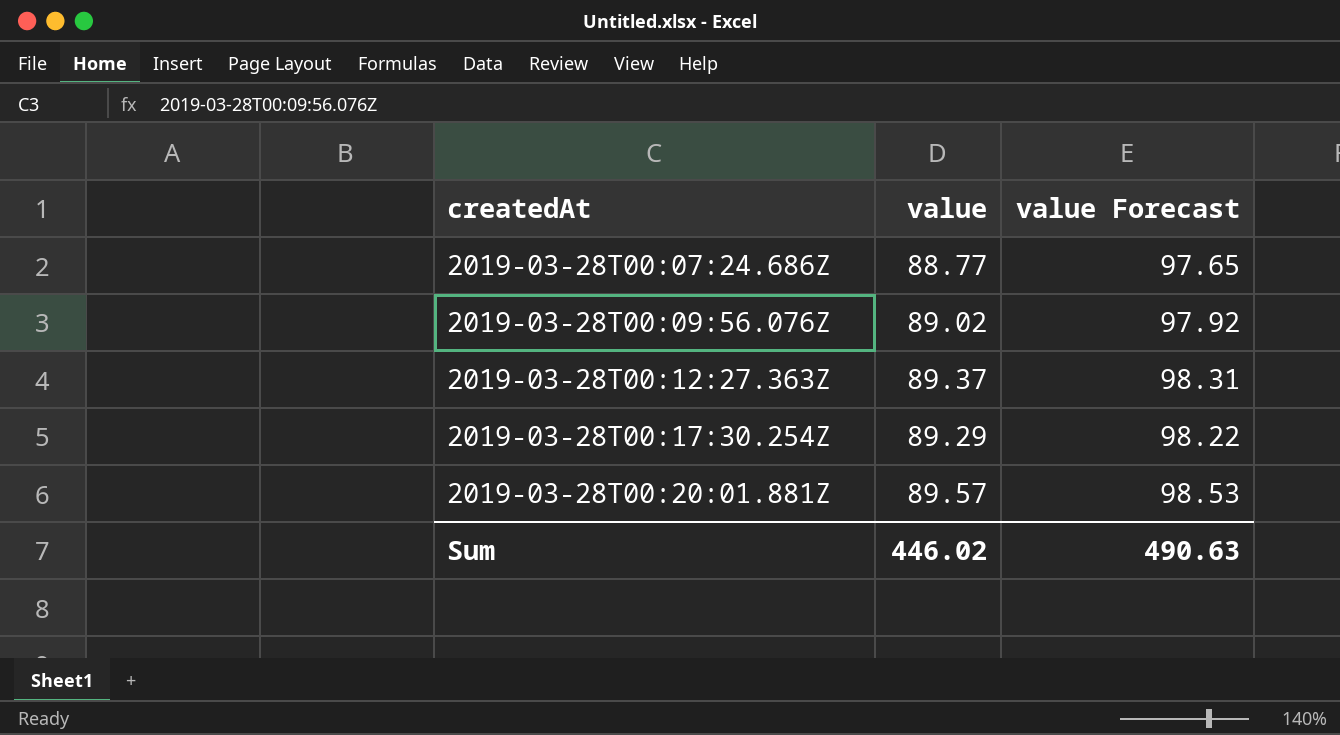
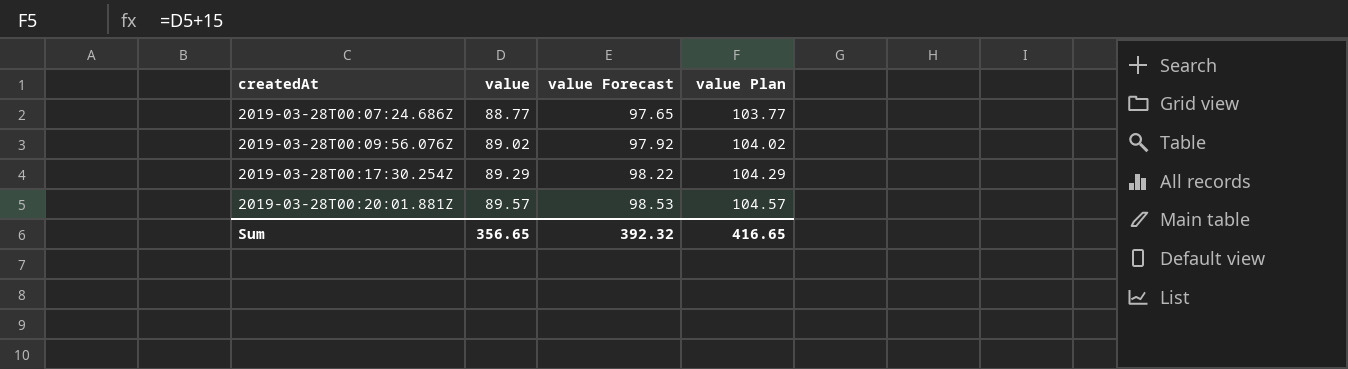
column value Plan | formula: none -> [value] + 15
row 2019-03-28T00:12:27.363Z: 89.37 | 98.31 -> none
Sum | value: 446.02 -> 356.65
Sum | value Forecast: 490.63 -> 392.32

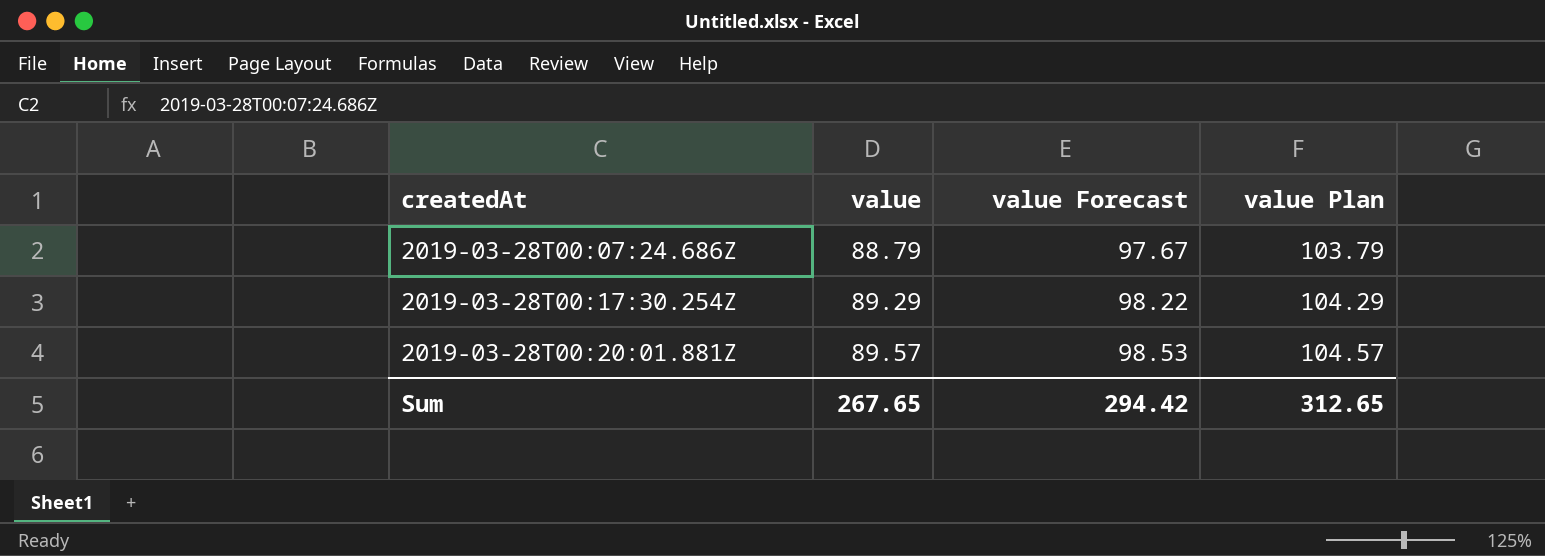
row 2019-03-28T00:09:56.076Z: 89.02 | 97.92 | 104.02 -> none
2019-03-28T00:07:24.686Z | value: 88.77 -> 88.79
2019-03-28T00:07:24.686Z | value Forecast: 97.65 -> 97.67
2019-03-28T00:07:24.686Z | value Plan: 103.77 -> 103.79
Sum | value: 356.65 -> 267.65
Sum | value Forecast: 392.32 -> 294.42
Sum | value Plan: 416.65 -> 312.65

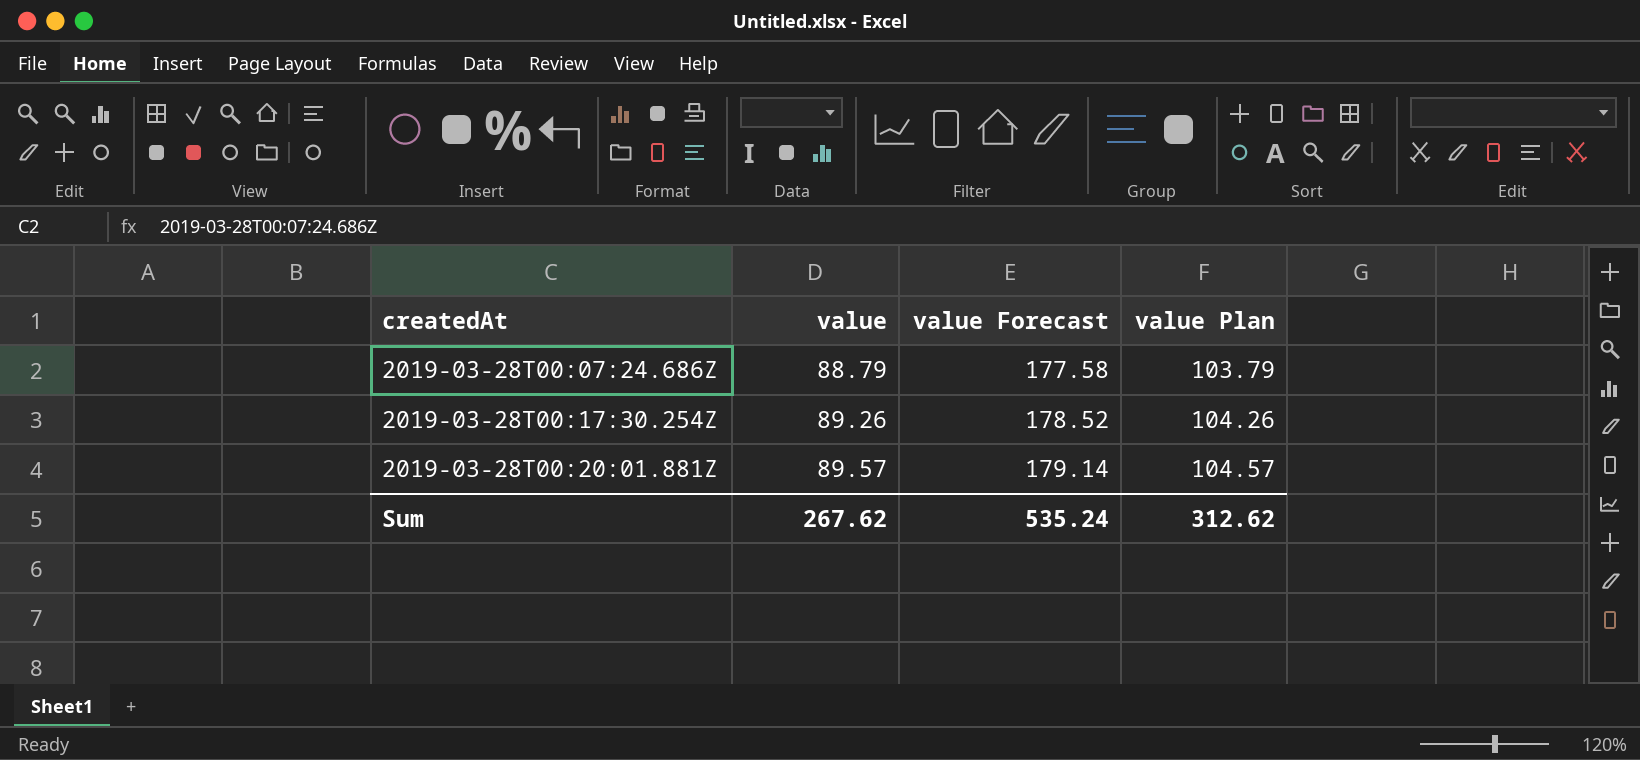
column value Forecast | formula: [value] * 1.1 -> [value] * 2
2019-03-28T00:17:30.254Z | value: 89.29 -> 89.26
2019-03-28T00:17:30.254Z | value Plan: 104.29 -> 104.26
Sum | value: 267.65 -> 267.62
Sum | value Forecast: 294.42 -> 535.24
Sum | value Plan: 312.65 -> 312.62

